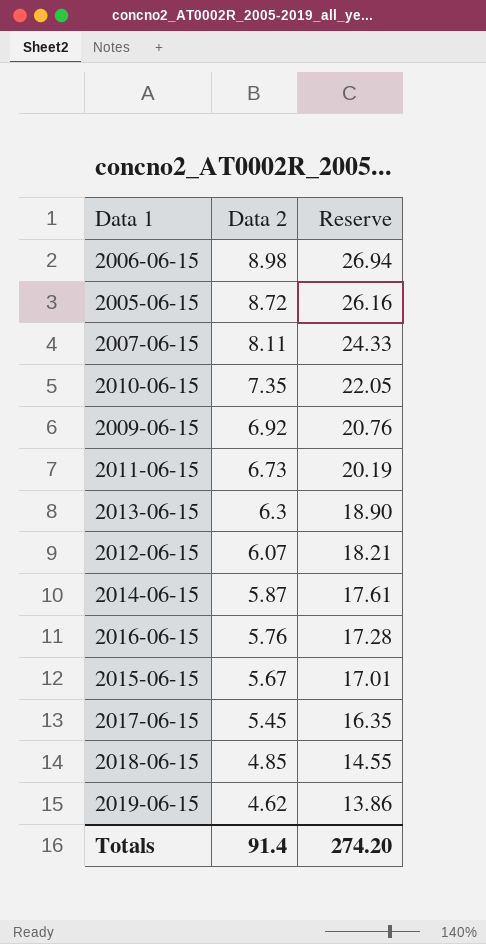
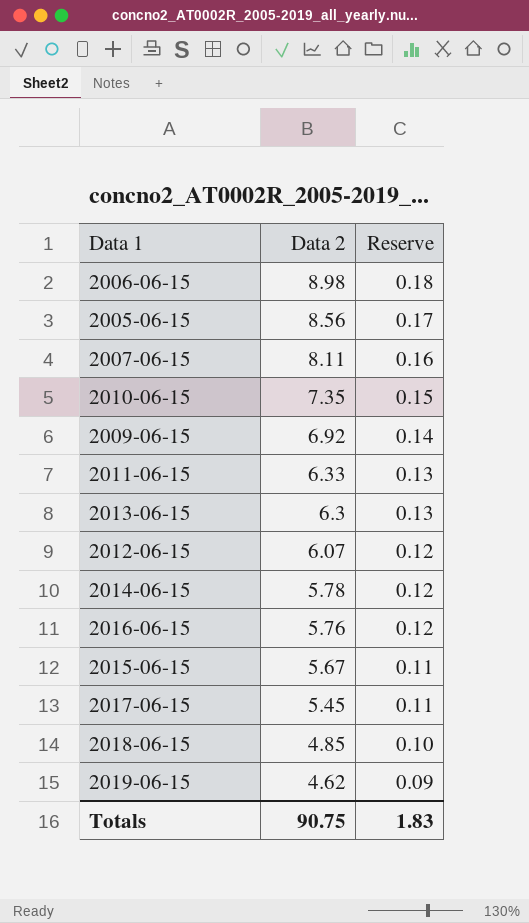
column Reserve | formula: [Data 2] * 3 -> [Data 2] * 0.02
2005-06-15 | Data 2: 8.72 -> 8.56
2011-06-15 | Data 2: 6.73 -> 6.33
2014-06-15 | Data 2: 5.87 -> 5.78
Totals | Data 2: 91.4 -> 90.75
Totals | Reserve: 274.20 -> 1.83

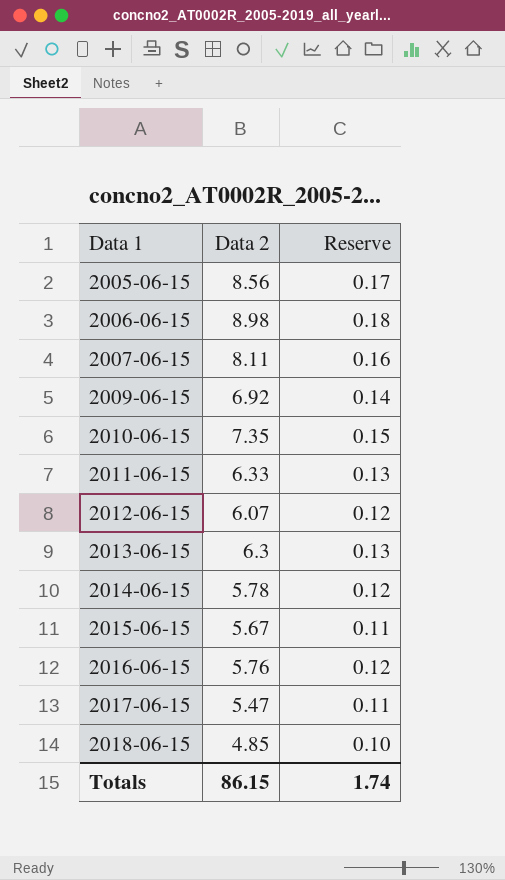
row order: Data 2 descending -> Data 1 ascending
row 2019-06-15: 4.62 | 0.09 -> none
2017-06-15 | Data 2: 5.45 -> 5.47
Totals | Data 2: 90.75 -> 86.15
Totals | Reserve: 1.83 -> 1.74

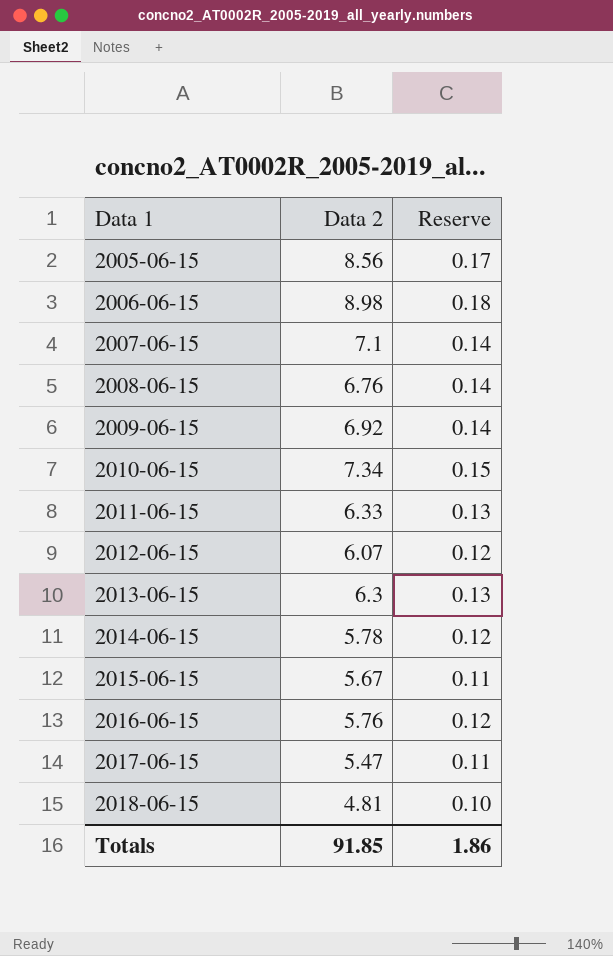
2007-06-15 | Data 2: 8.11 -> 7.1
2007-06-15 | Reserve: 0.16 -> 0.14
row 2008-06-15: none -> 6.76 | 0.14
2010-06-15 | Data 2: 7.35 -> 7.34
2018-06-15 | Data 2: 4.85 -> 4.81
Totals | Data 2: 86.15 -> 91.85
Totals | Reserve: 1.74 -> 1.86

